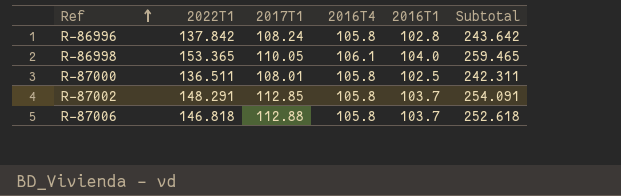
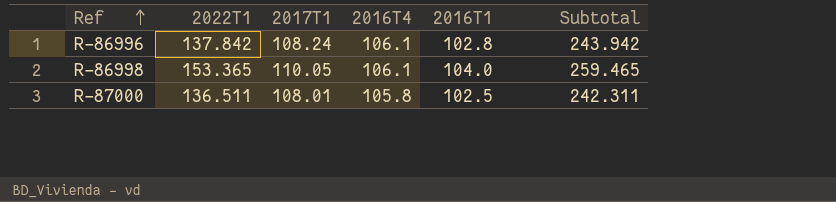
row R-87002: 148.291 | 112.85 | 105.8 | 103.7 | 254.091 -> none
row R-87006: 146.818 | 112.88 | 105.8 | 103.7 | 252.618 -> none
R-86996 | 2016T4: 105.8 -> 106.1
R-86996 | Subtotal: 243.642 -> 243.942

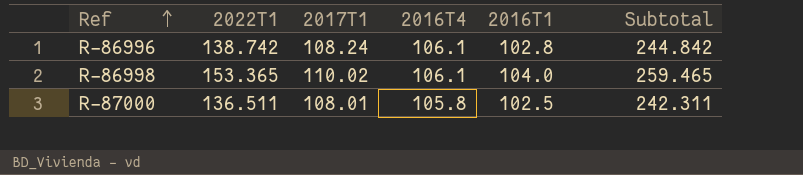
R-86996 | 2022T1: 137.842 -> 138.742
R-86996 | Subtotal: 243.942 -> 244.842
R-86998 | 2017T1: 110.05 -> 110.02

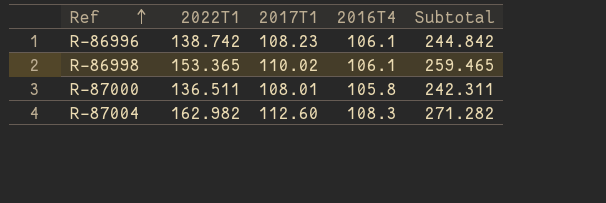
column 2016T1 | position: 5 -> none
R-86996 | 2017T1: 108.24 -> 108.23
row R-87004: none -> 162.982 | 112.60 | 108.3 | 271.282

